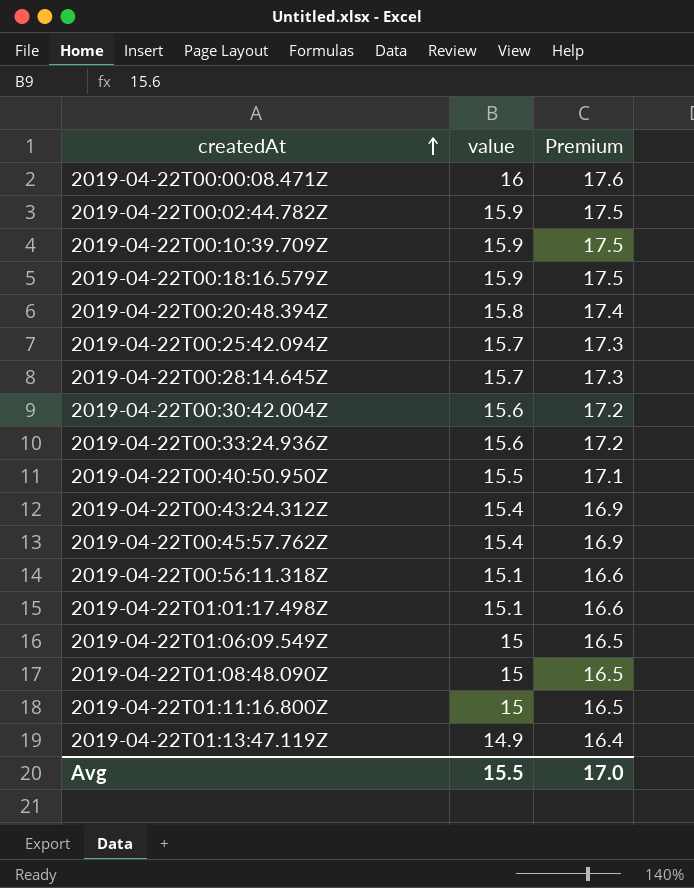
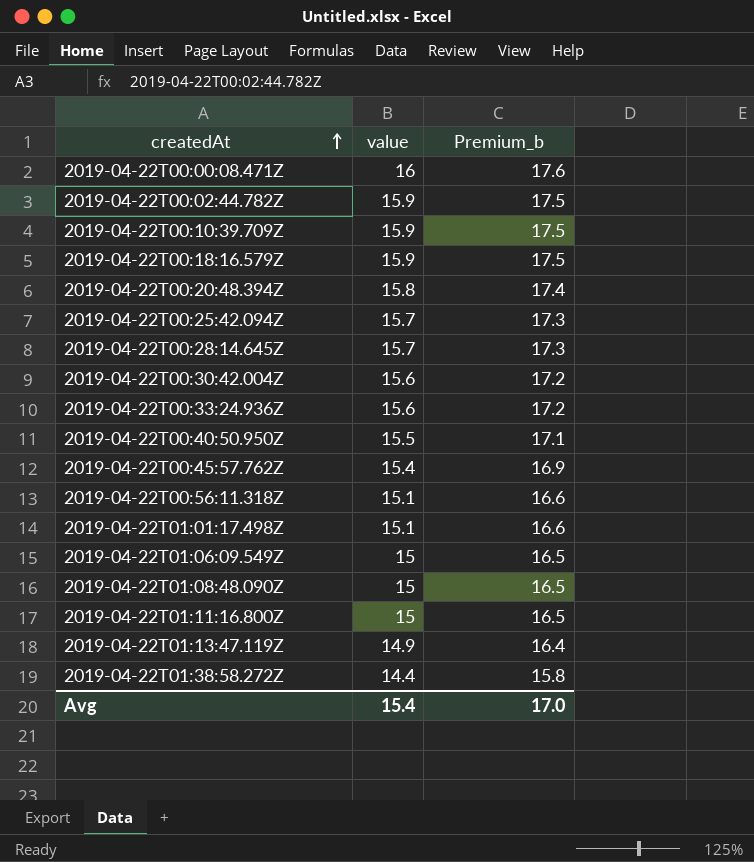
column name: Premium -> Premium_b
row 2019-04-22T00:43:24.312Z: 15.4 | 16.9 -> none
row 2019-04-22T01:38:58.272Z: none -> 14.4 | 15.8
Avg | value: 15.5 -> 15.4

